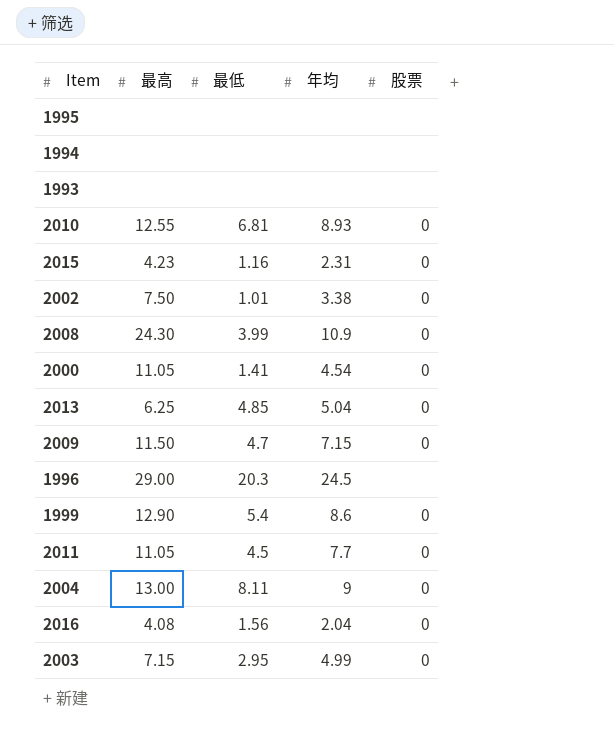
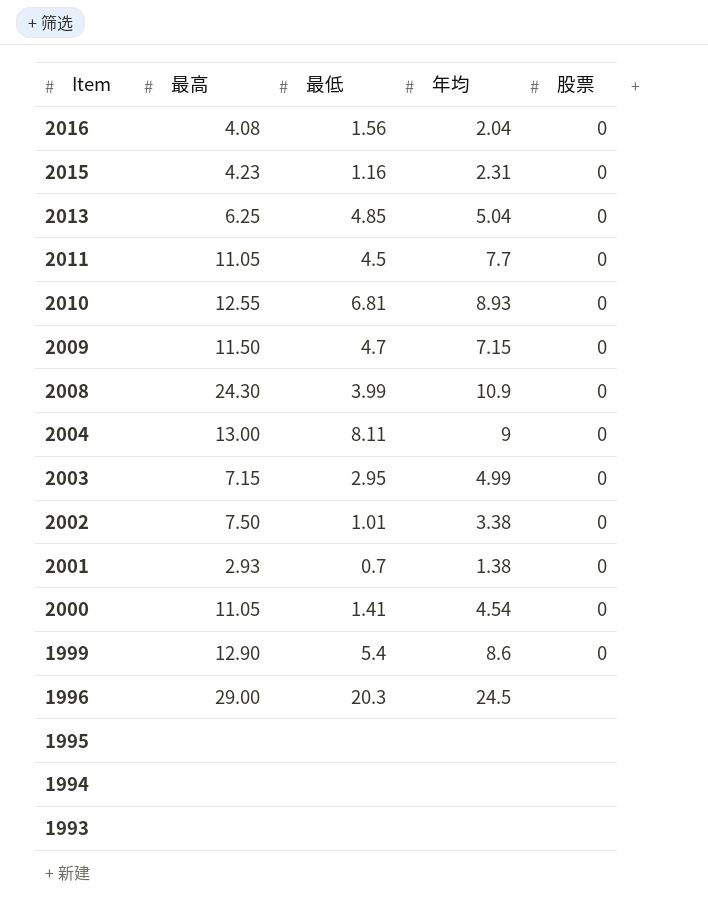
row order: none -> Item descending
row 2001: none -> 2.93 | 0.7 | 1.38 | 0

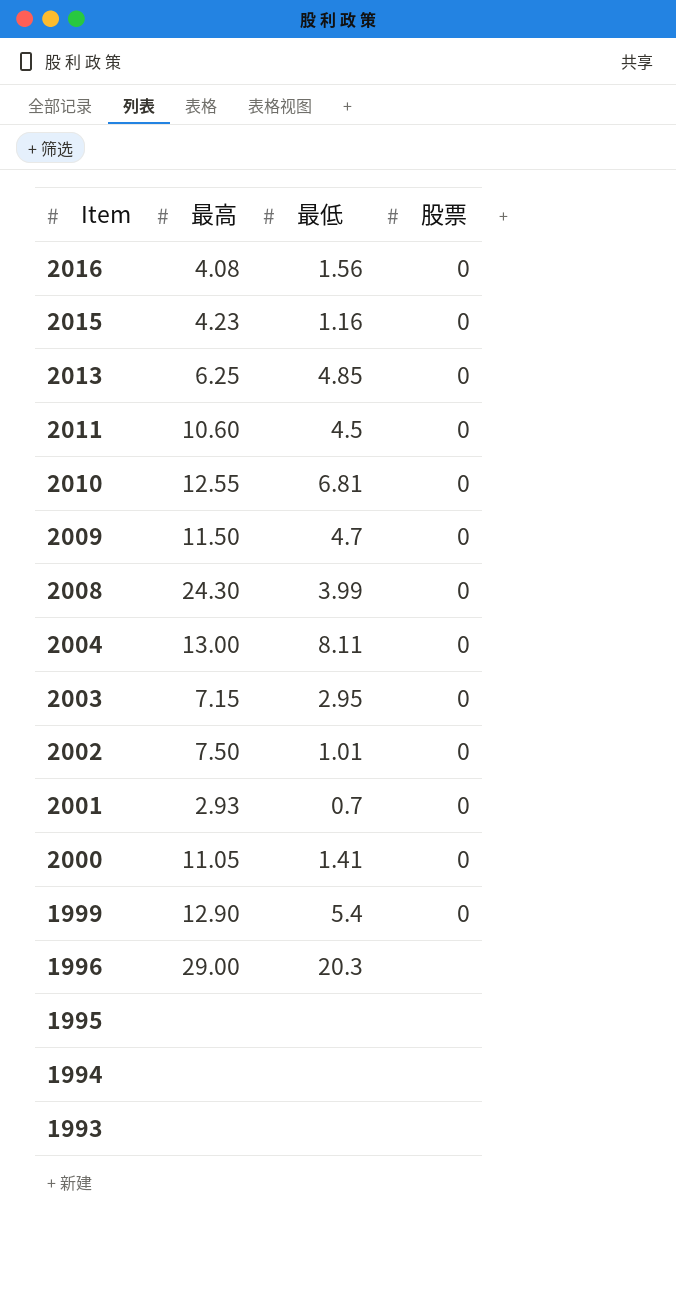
column 年均 | position: 4 -> none
2011 | 最高: 11.05 -> 10.60

